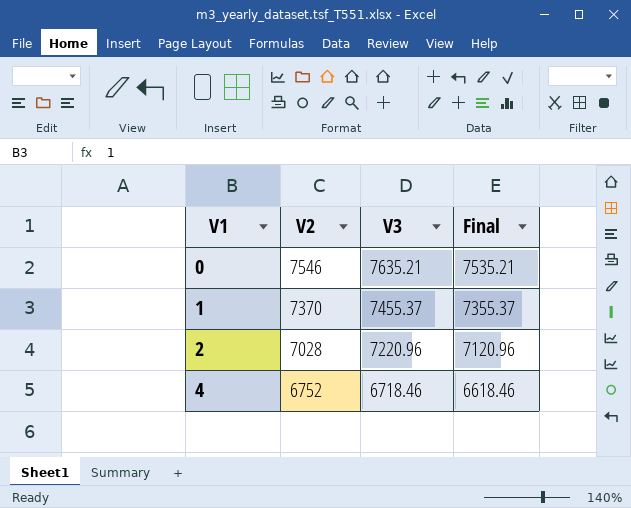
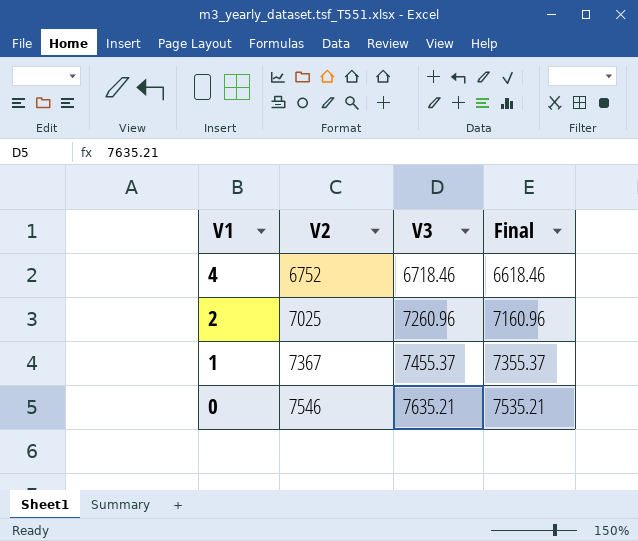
row order: V1 ascending -> V1 descending
2 | V2: 7028 -> 7025
2 | V3: 7220.96 -> 7260.96
2 | Final: 7120.96 -> 7160.96
1 | V2: 7370 -> 7367

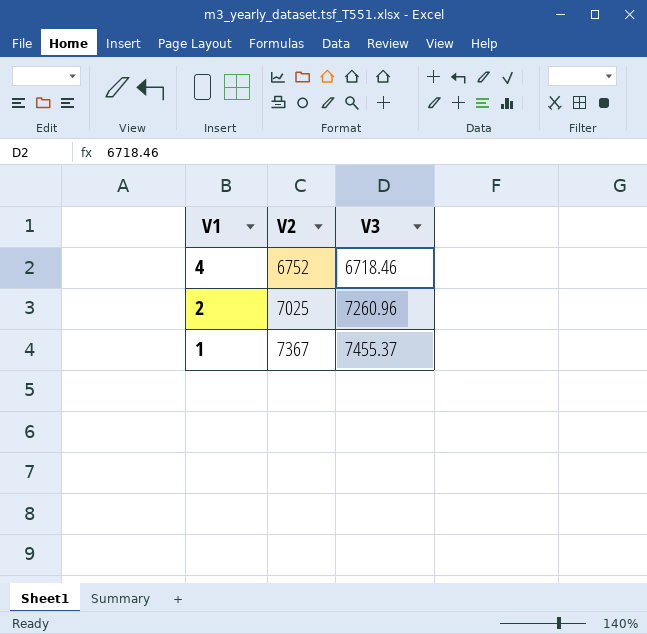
column Final | formula: [V3] - 100 -> none
row 0: 7546 | 7635.21 | 7535.21 -> none

